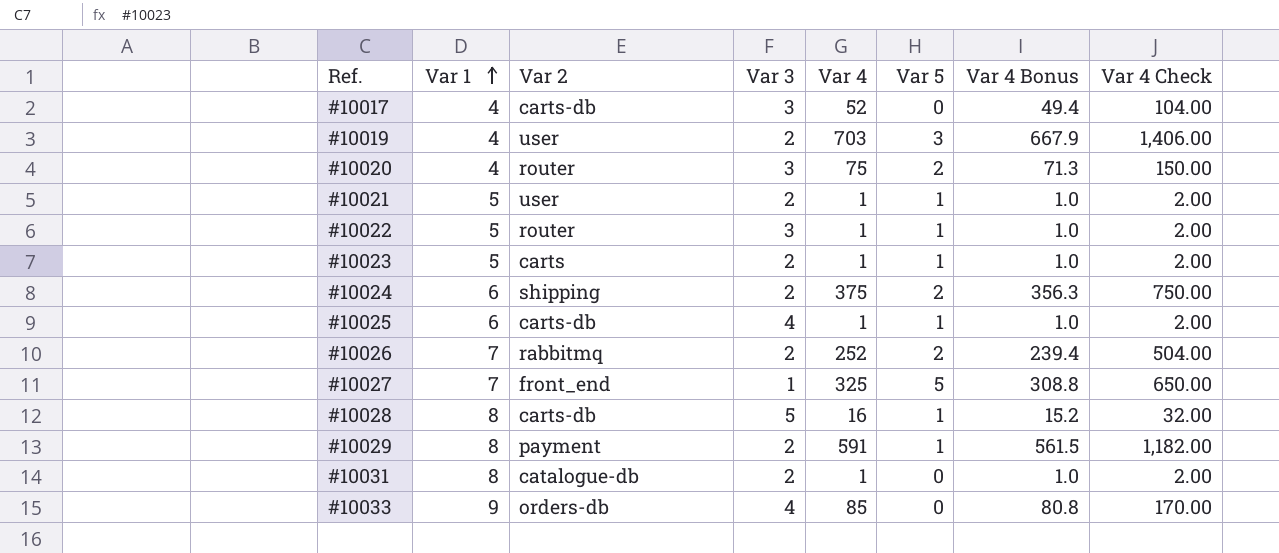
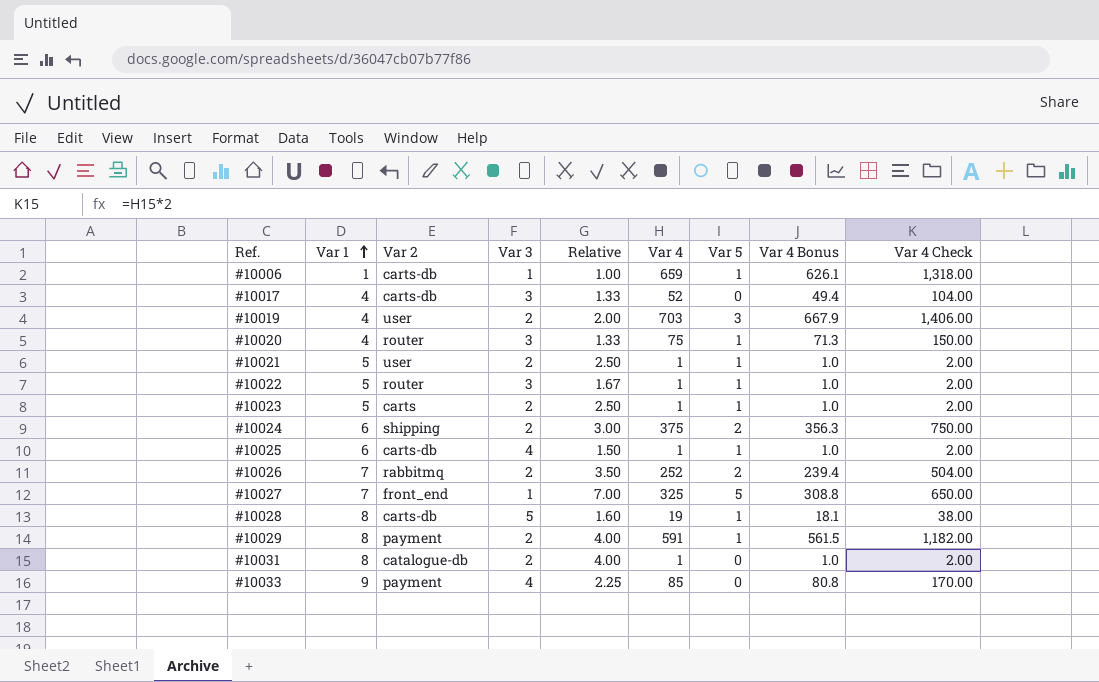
column Relative | formula: none -> [Var 1] / [Var 3]
row #10006: none -> 1 | carts-db | 1 | 1.00 | 659 | 1 | 626.1 | 1,318.00
#10020 | Var 5: 2 -> 1
#10028 | Var 4: 16 -> 19
#10028 | Var 4 Bonus: 15.2 -> 18.1
#10028 | Var 4 Check: 32.00 -> 38.00
#10033 | Var 2: orders-db -> payment

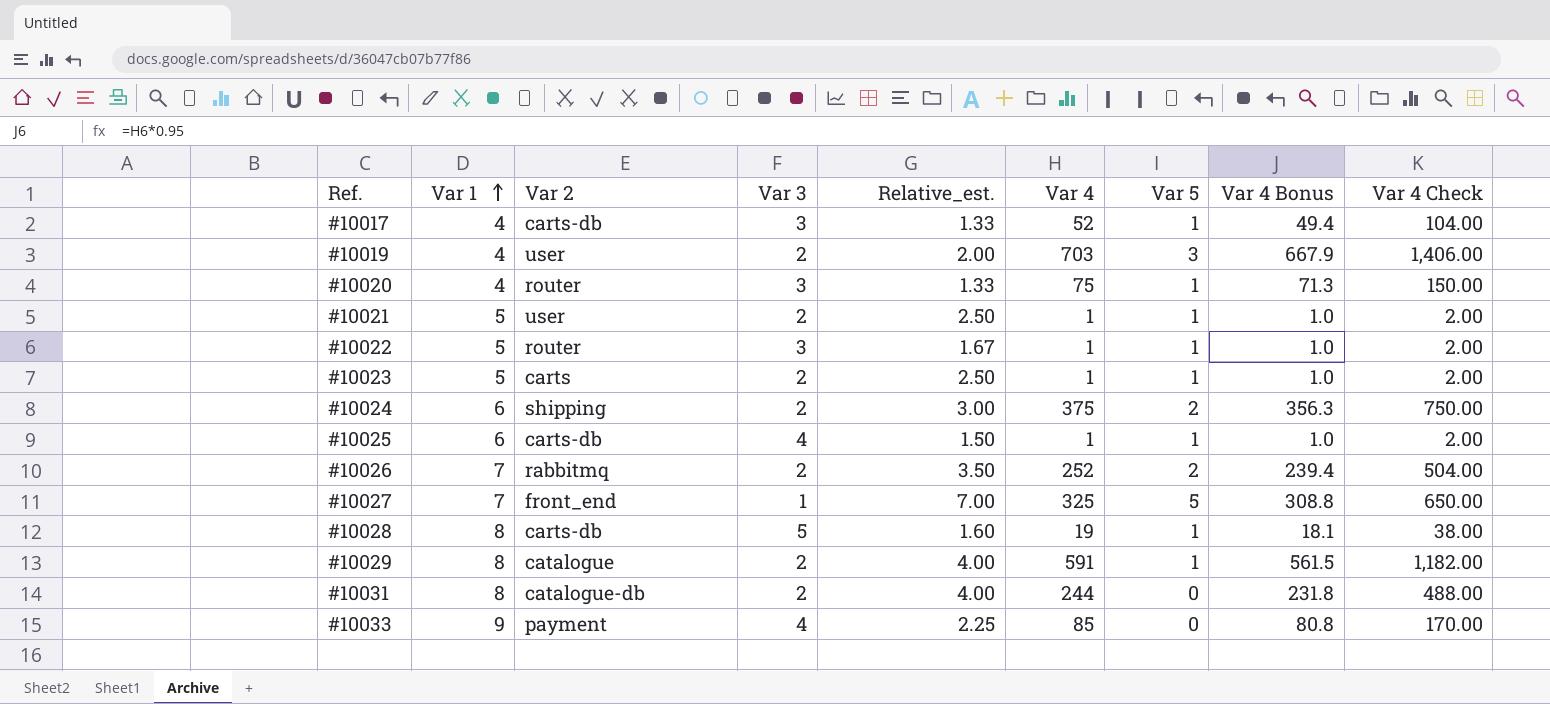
column name: Relative -> Relative_est.
row #10006: 1 | carts-db | 1 | 1.00 | 659 | 1 | 626.1 | 1,318.00 -> none
#10017 | Var 5: 0 -> 1
#10029 | Var 2: payment -> catalogue
#10031 | Var 4: 1 -> 244
#10031 | Var 4 Bonus: 1.0 -> 231.8
#10031 | Var 4 Check: 2.00 -> 488.00

